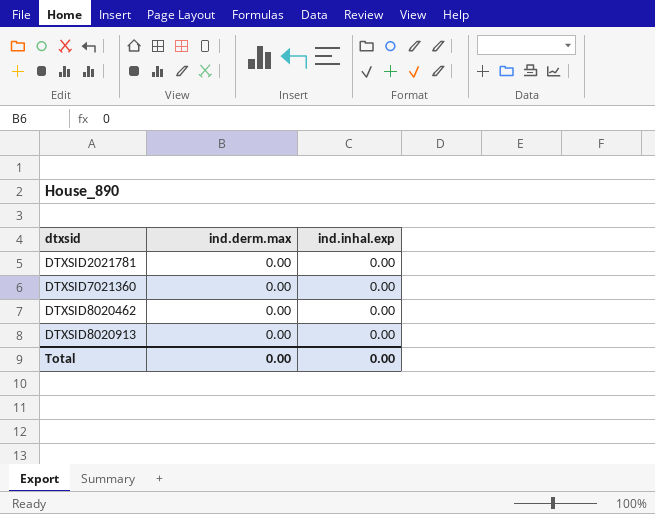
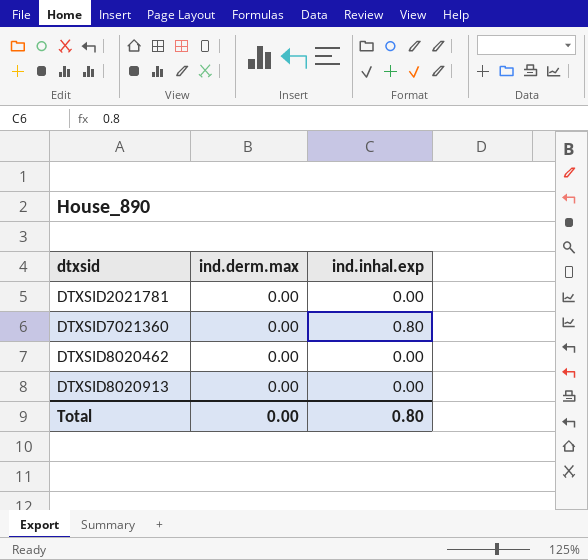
DTXSID7021360 | ind.inhal.exp: 0.00 -> 0.80
Total | ind.inhal.exp: 0.00 -> 0.80

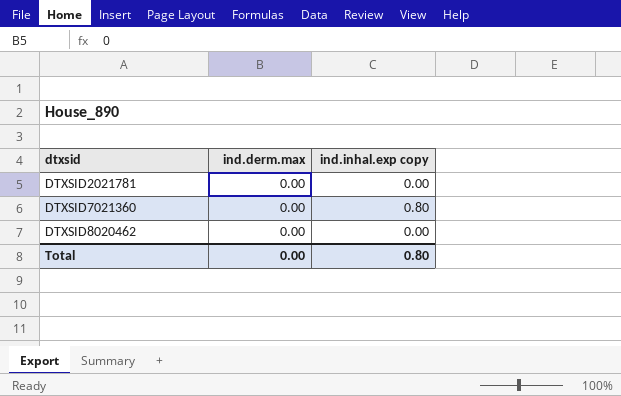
column name: ind.inhal.exp -> ind.inhal.exp copy
row DTXSID8020913: 0.00 | 0.00 -> none

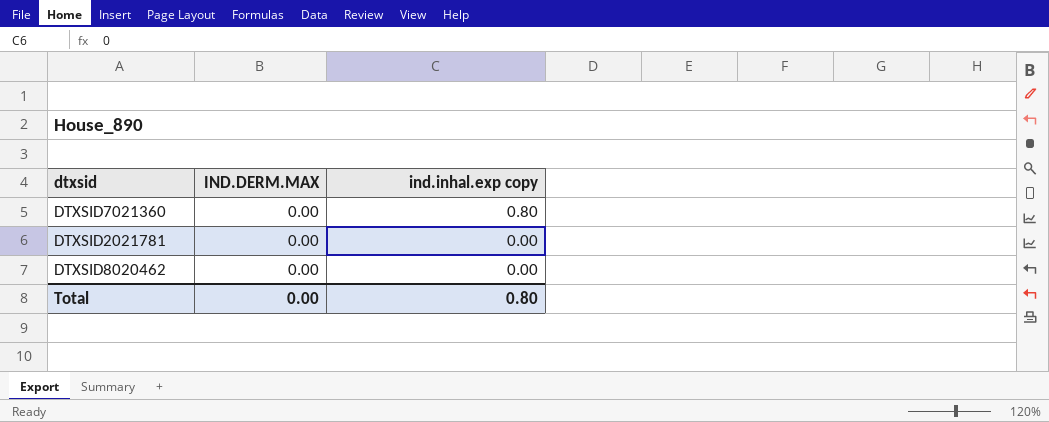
row order: dtxsid ascending -> ind.inhal.exp copy descending
column name: ind.derm.max -> IND.DERM.MAX

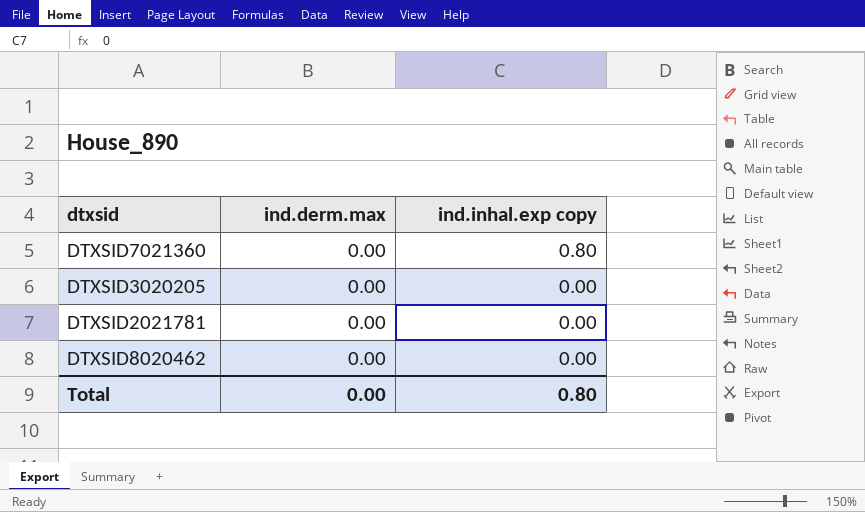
column name: IND.DERM.MAX -> ind.derm.max
row DTXSID3020205: none -> 0.00 | 0.00

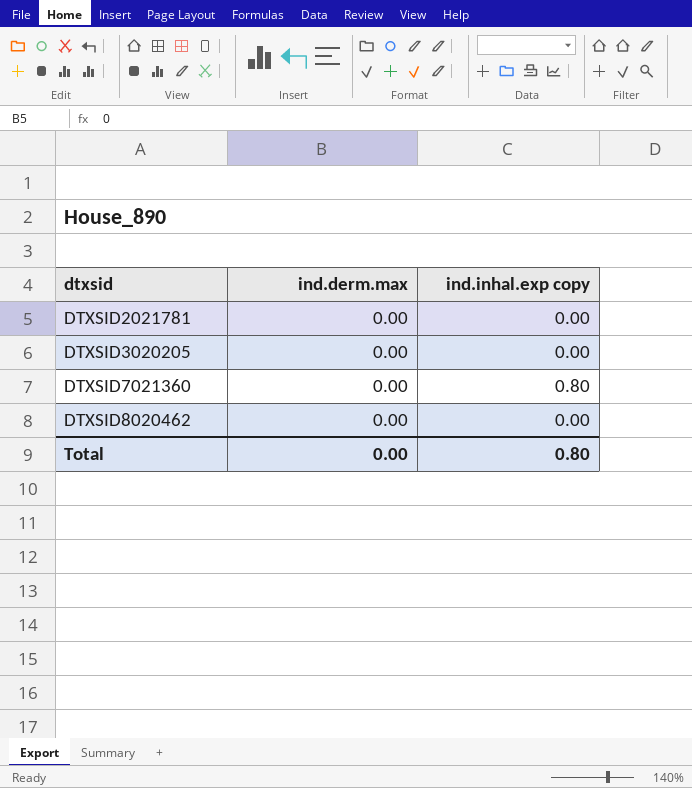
row order: ind.inhal.exp copy descending -> dtxsid ascending

